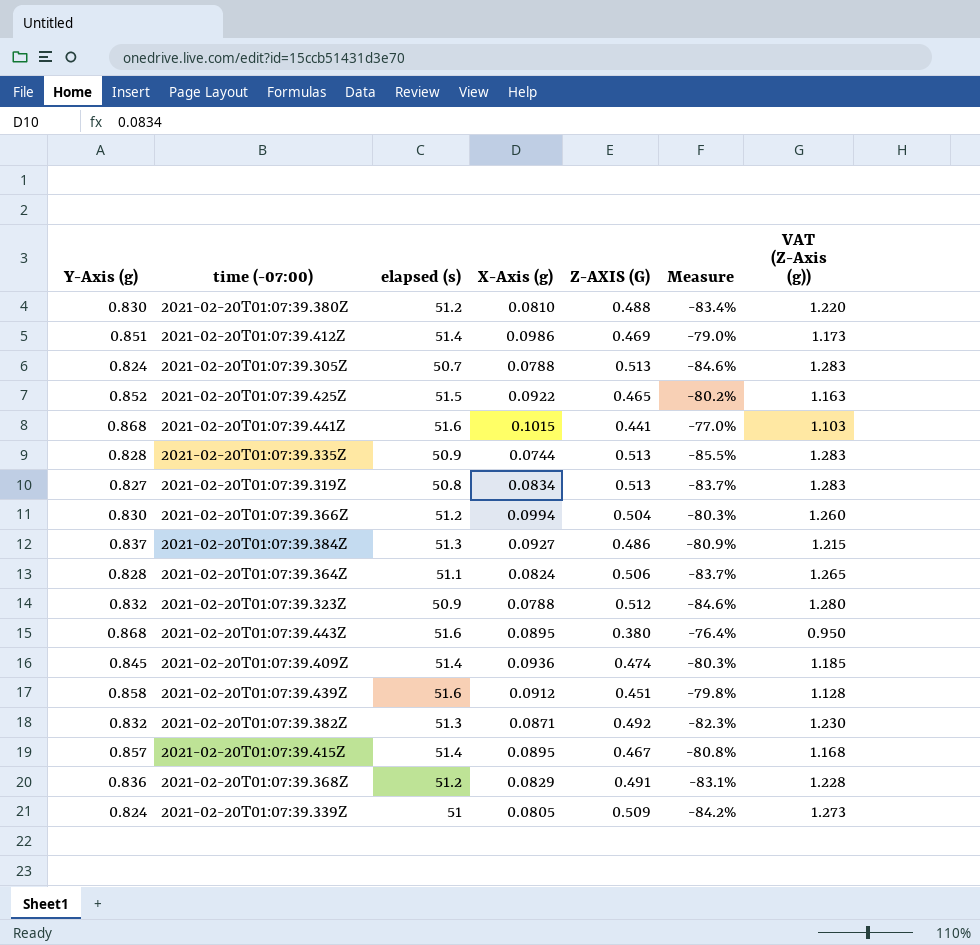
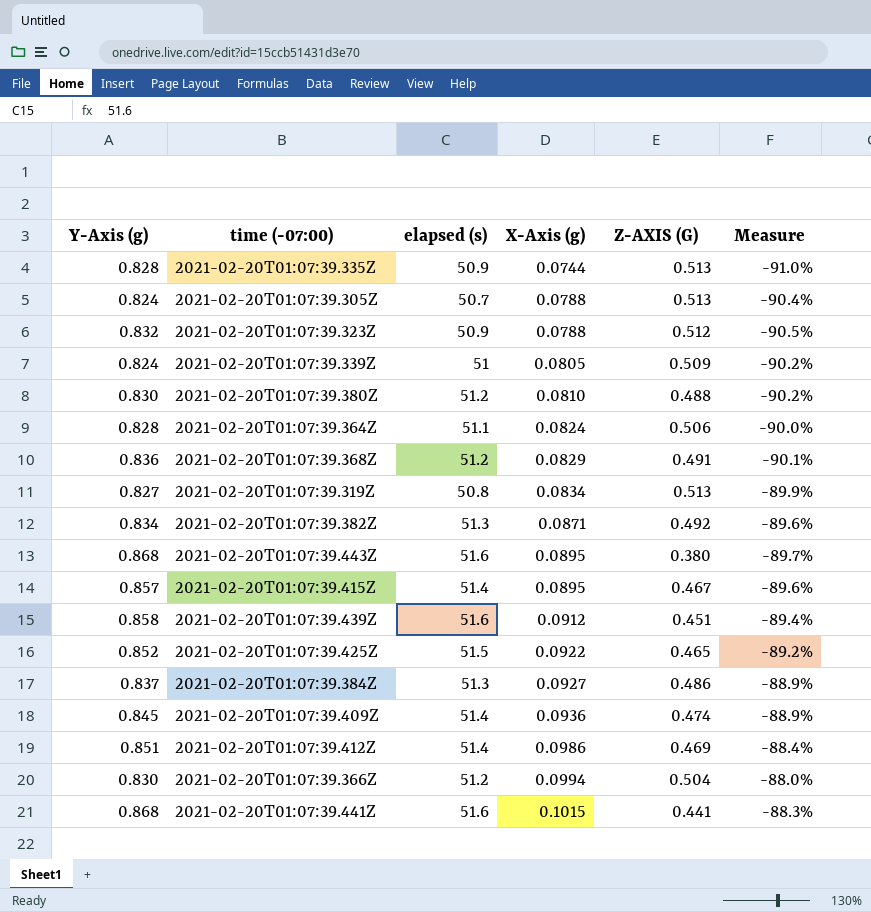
row order: none -> X-Axis (g) ascending
column VAT (Z-Axis (g)) | formula: [Z-AXIS (G)] * 2.5 -> none
column Measure | formula: ([X-Axis (g)] - [Z-AXIS (G)]) / [Z-AXIS (G)] -> ([X-Axis (g)] - [Y-Axis (g)]) / [Y-Axis (g)]
2021-02-20T01:07:39.382Z | Y-Axis (g): 0.832 -> 0.834

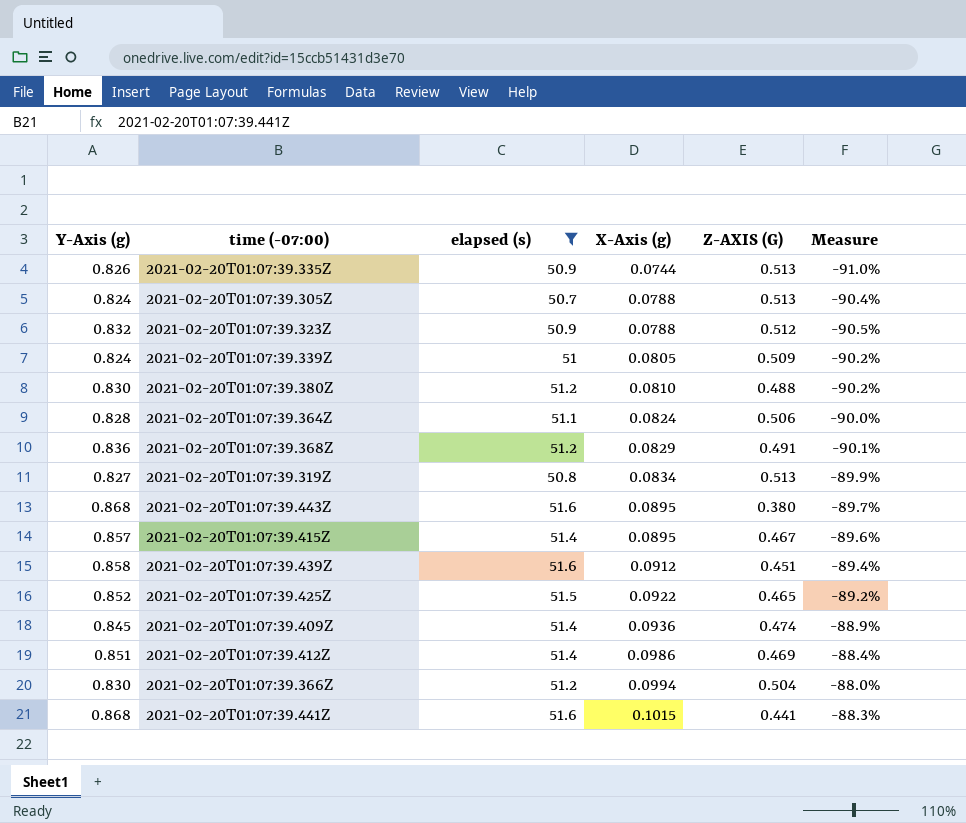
filter: none -> elapsed (s) != 51.3
2021-02-20T01:07:39.335Z | Y-Axis (g): 0.828 -> 0.826

